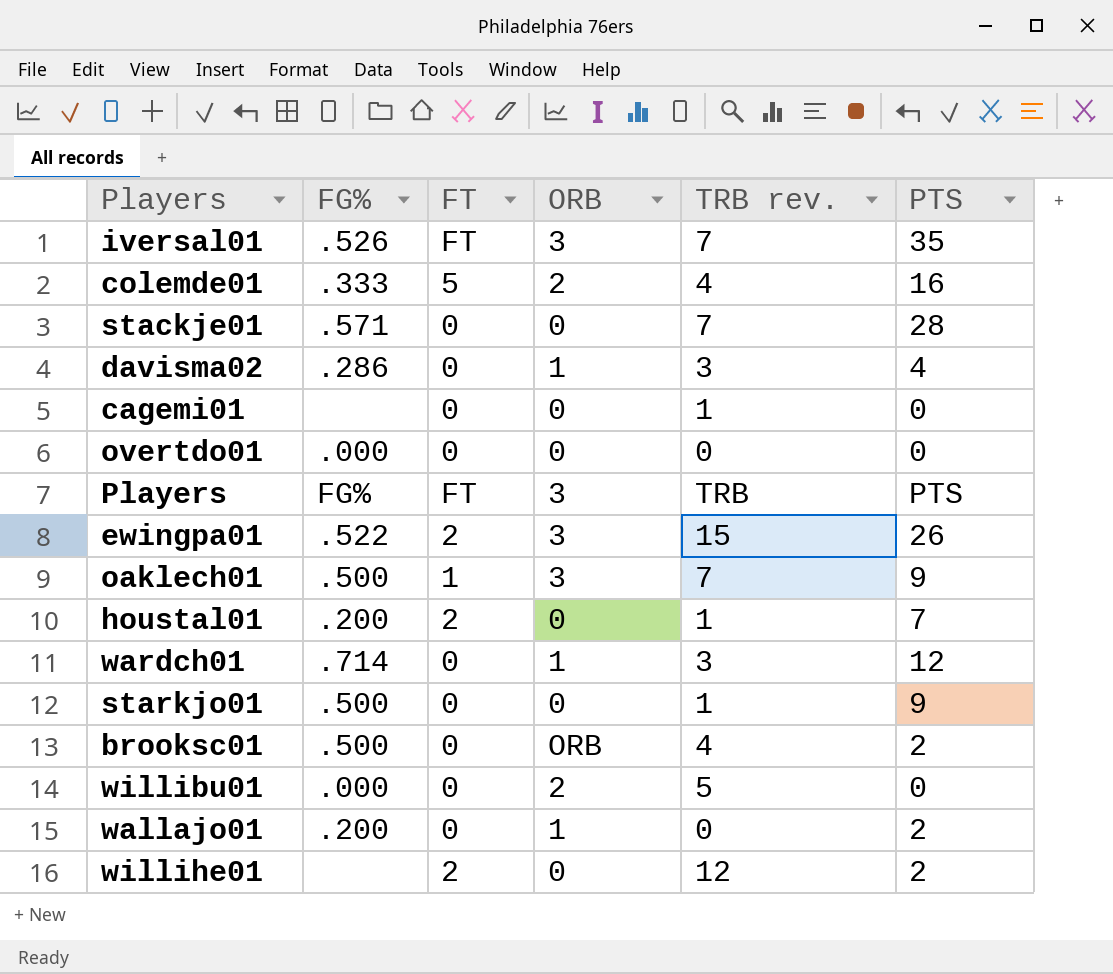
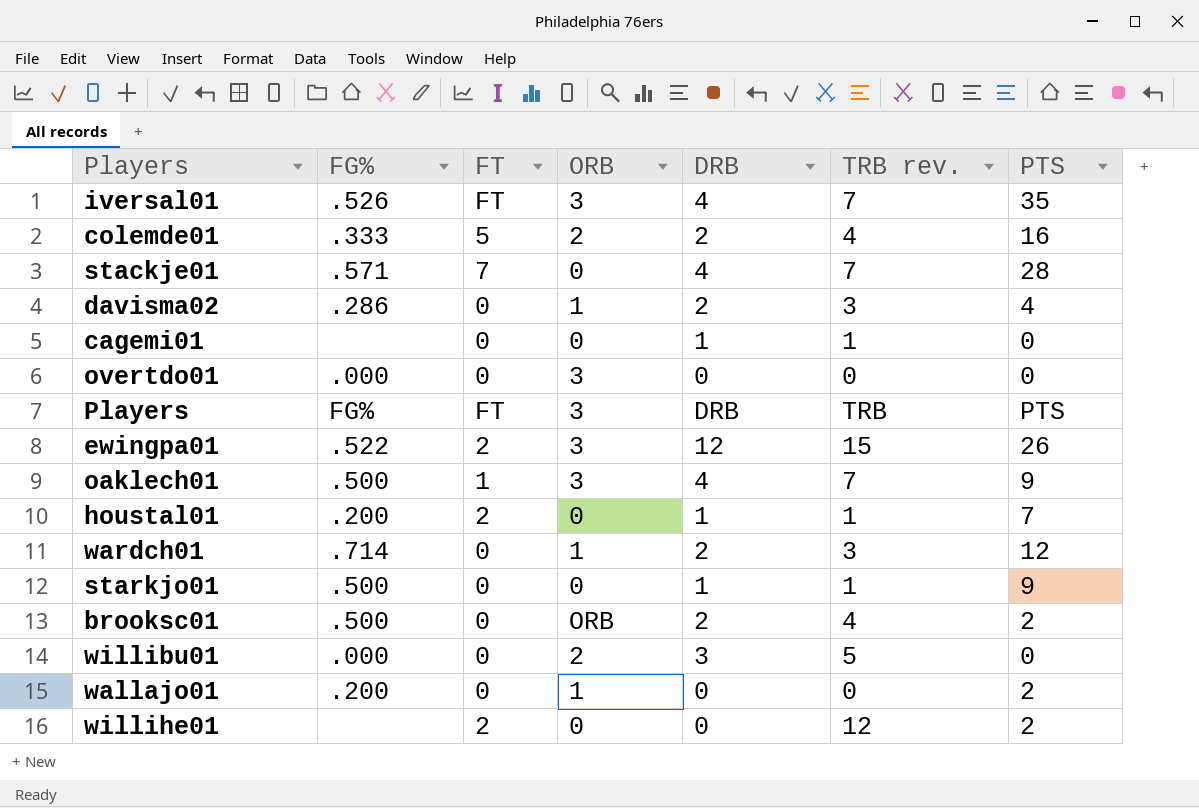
column DRB | position: none -> 5
stackje01 | FT: 0 -> 7
overtdo01 | ORB: 0 -> 3

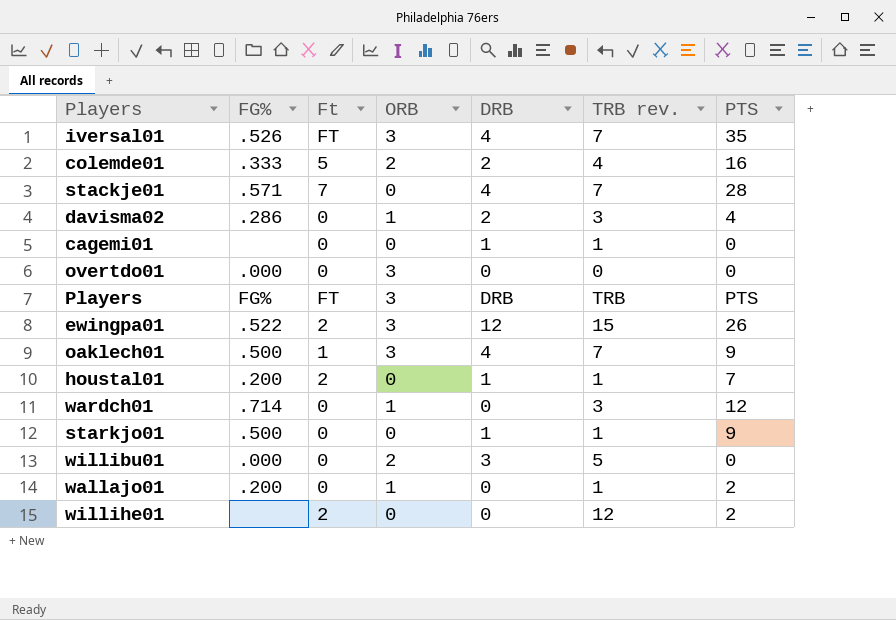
column name: FT -> Ft
row brooksc01: .500 | 0 | ORB | 2 | 4 | 2 -> none
wardch01 | DRB: 2 -> 0
wallajo01 | TRB rev.: 0 -> 1

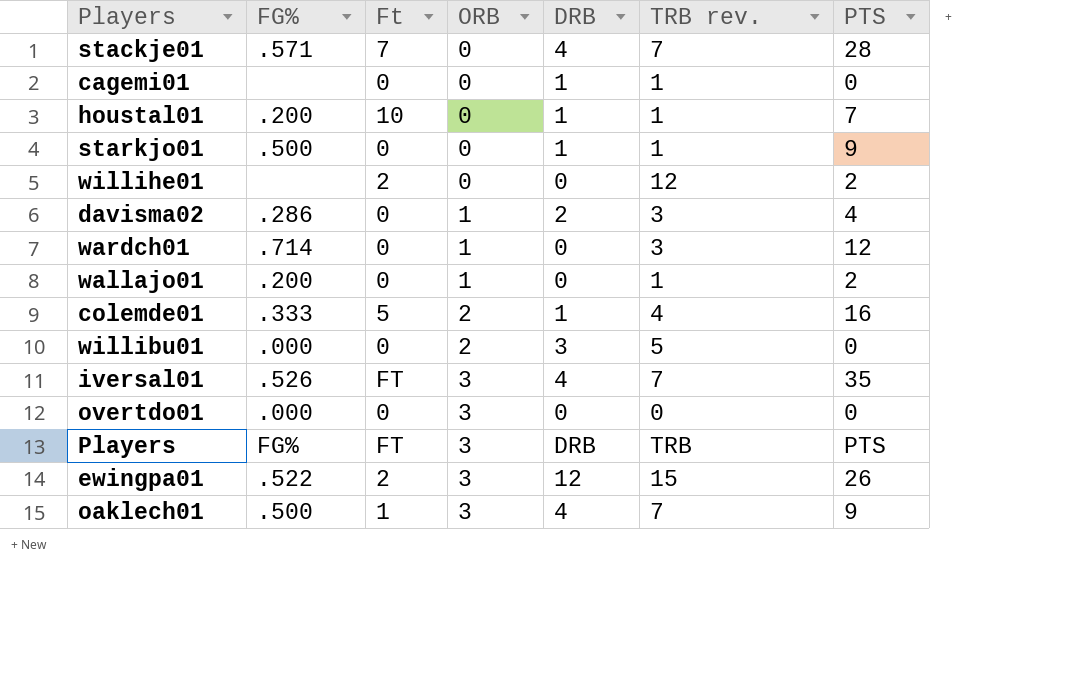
row order: none -> ORB ascending
houstal01 | Ft: 2 -> 10
colemde01 | DRB: 2 -> 1

